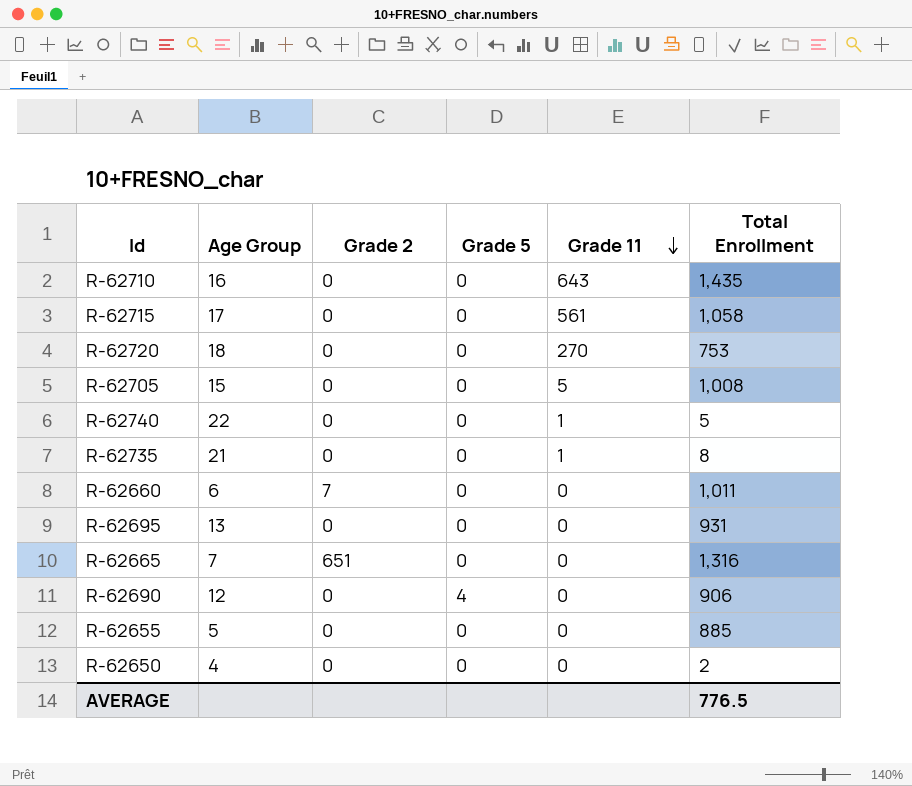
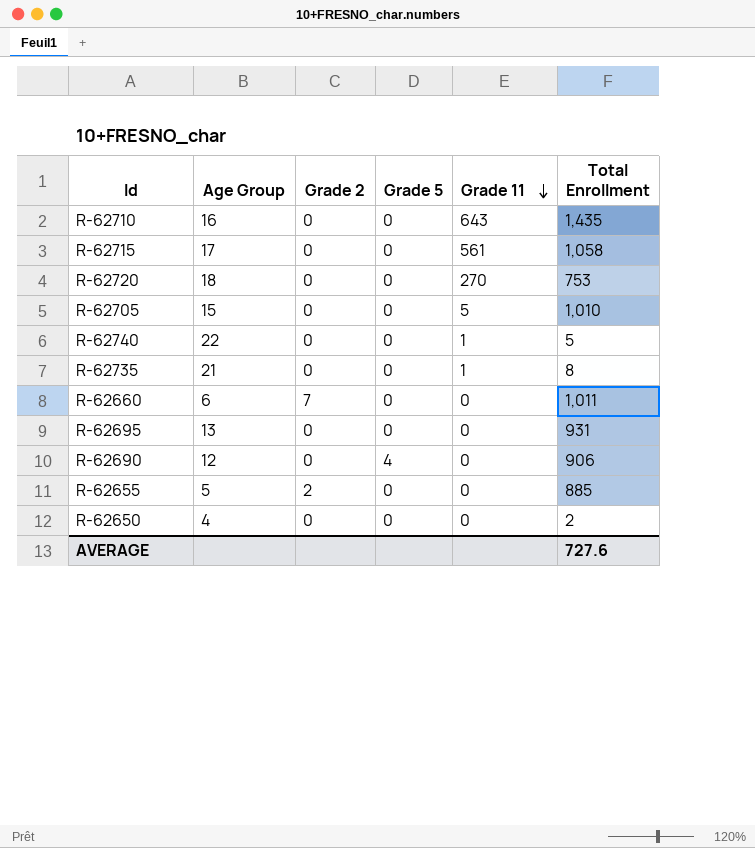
row R-62665: 7 | 651 | 0 | 0 | 1,316 -> none
R-62705 | Total Enrollment: 1,008 -> 1,010
R-62655 | Grade 2: 0 -> 2
AVERAGE | Total Enrollment: 776.5 -> 727.6

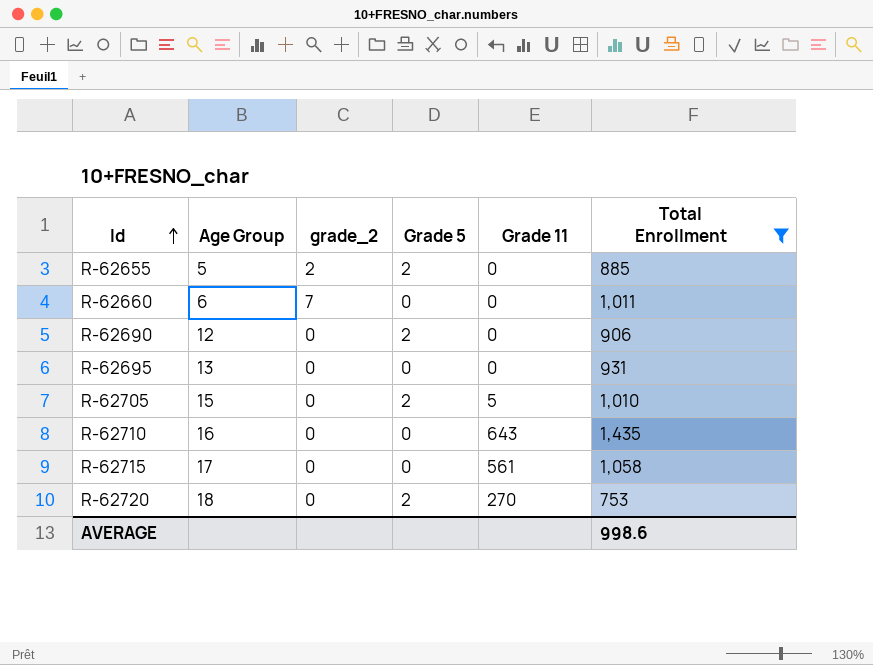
filter: none -> Total Enrollment >= 753
row order: Grade 11 descending -> Id ascending
column name: Grade 2 -> grade_2
R-62655 | Grade 5: 0 -> 2
R-62690 | Grade 5: 4 -> 2
R-62705 | Grade 5: 0 -> 2
R-62720 | Grade 5: 0 -> 2
AVERAGE | Total Enrollment: 727.6 -> 998.6

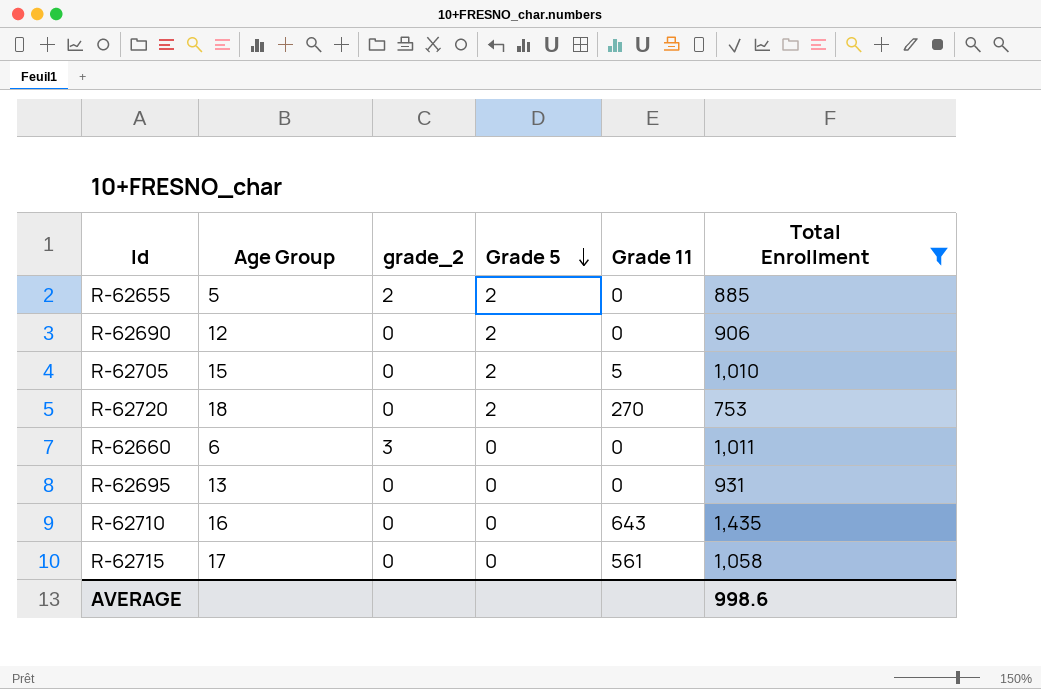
row order: Id ascending -> Grade 5 descending
R-62660 | grade_2: 7 -> 3

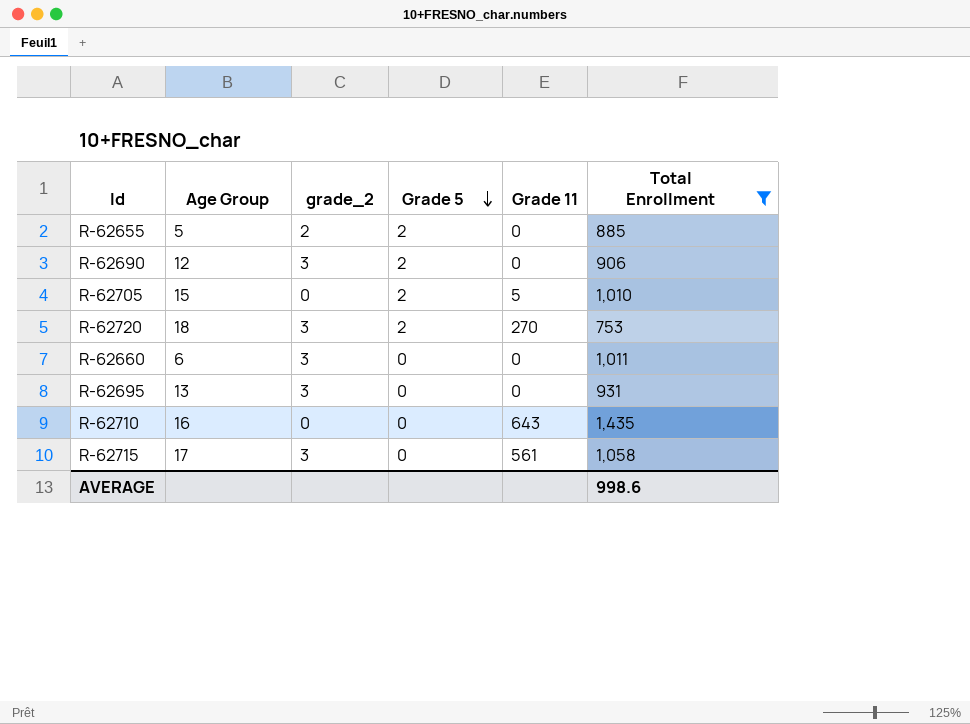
R-62690 | grade_2: 0 -> 3
R-62720 | grade_2: 0 -> 3
R-62695 | grade_2: 0 -> 3
R-62715 | grade_2: 0 -> 3

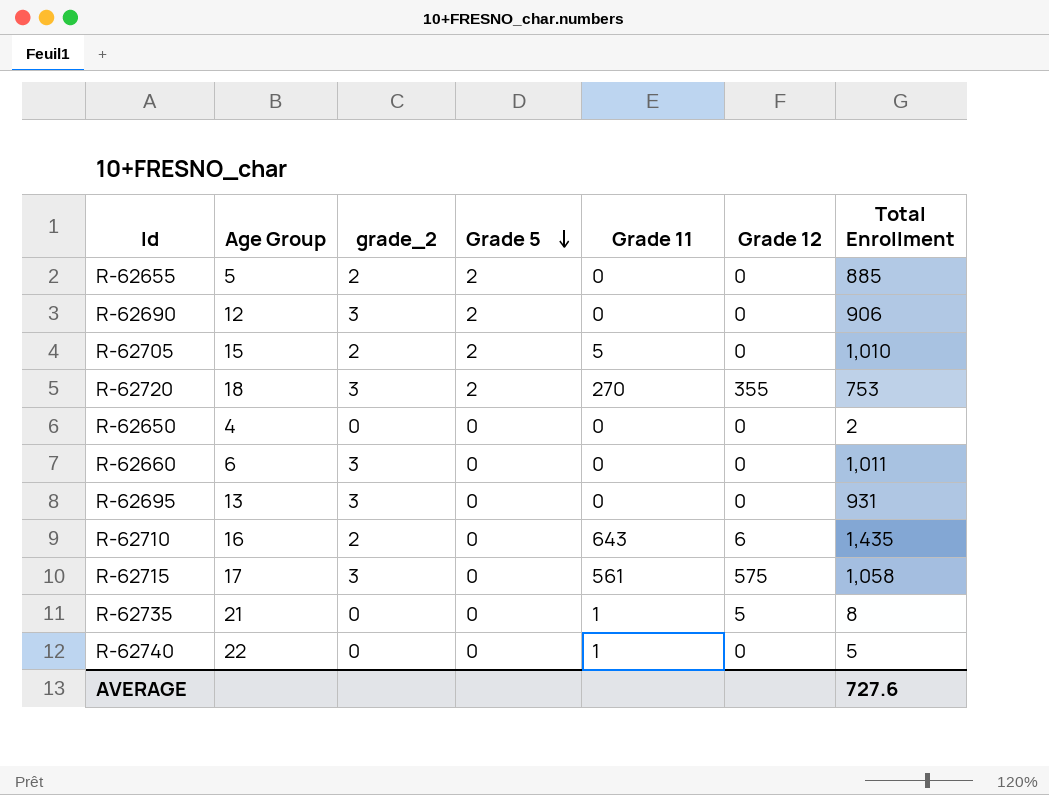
filter: Total Enrollment >= 753 -> none
column Grade 12 | position: none -> 6
R-62705 | grade_2: 0 -> 2
R-62710 | grade_2: 0 -> 2
AVERAGE | Total Enrollment: 998.6 -> 727.6

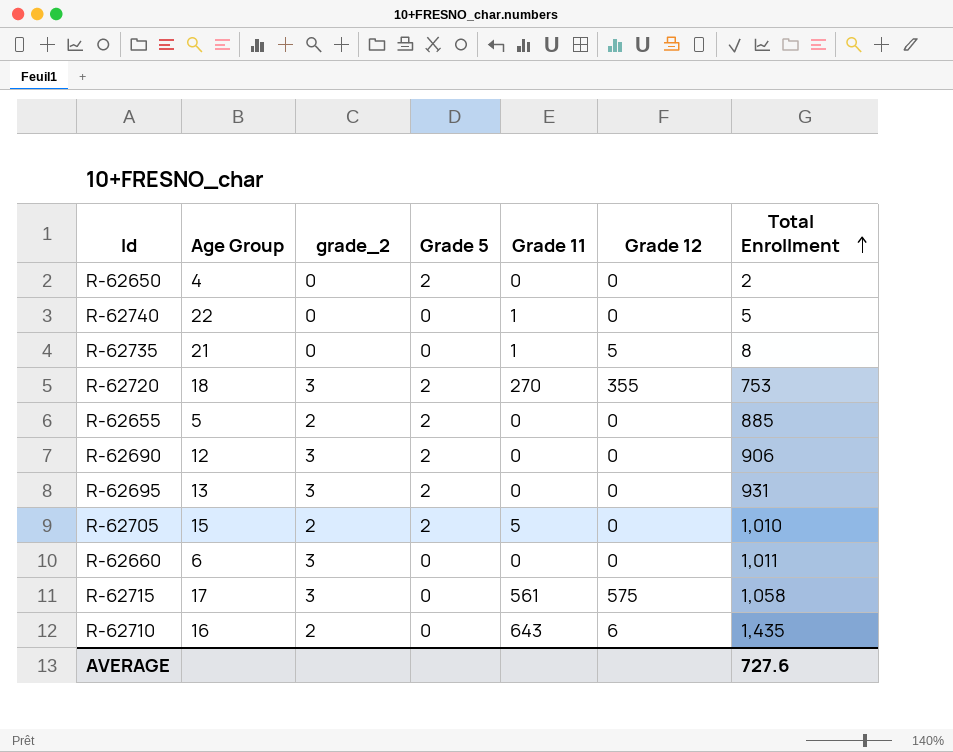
row order: Grade 5 descending -> Total Enrollment ascending
R-62650 | Grade 5: 0 -> 2
R-62695 | Grade 5: 0 -> 2

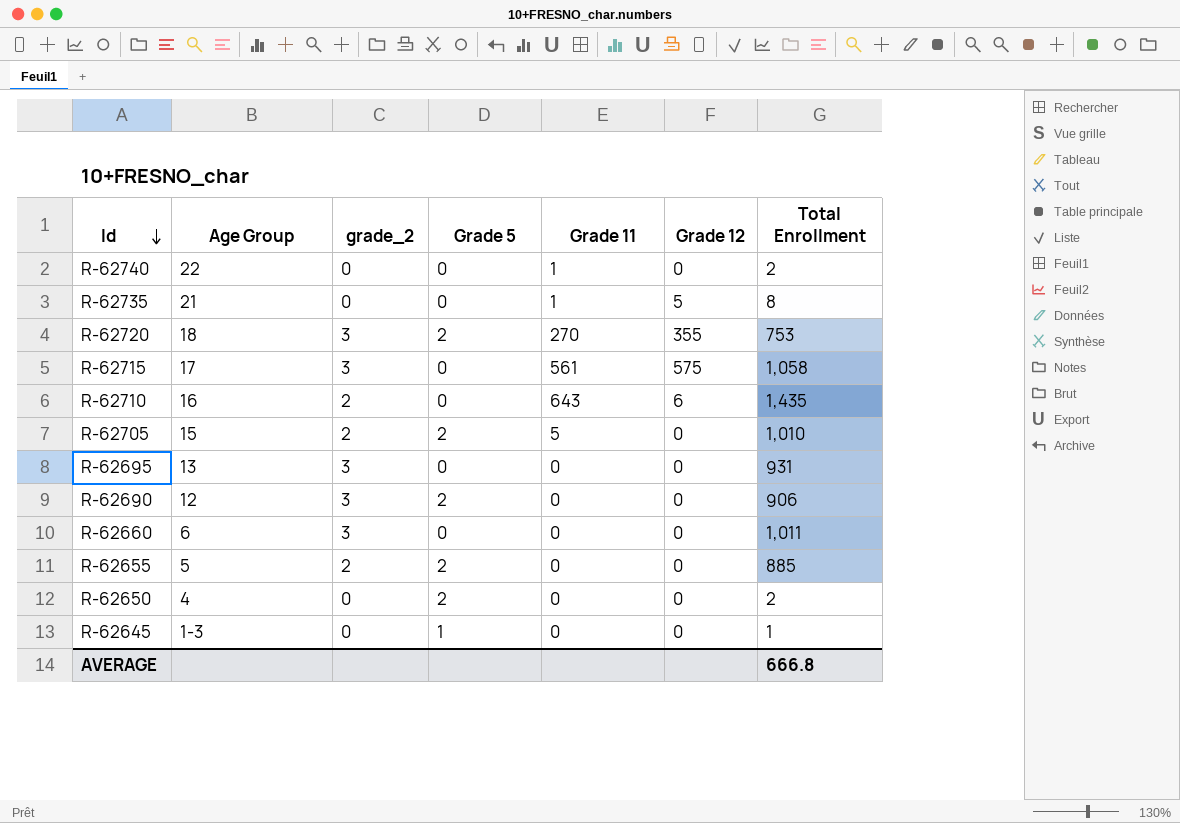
row order: Total Enrollment ascending -> Id descending
R-62740 | Total Enrollment: 5 -> 2
R-62695 | Grade 5: 2 -> 0
row R-62645: none -> 1-3 | 0 | 1 | 0 | 0 | 1
AVERAGE | Total Enrollment: 727.6 -> 666.8

